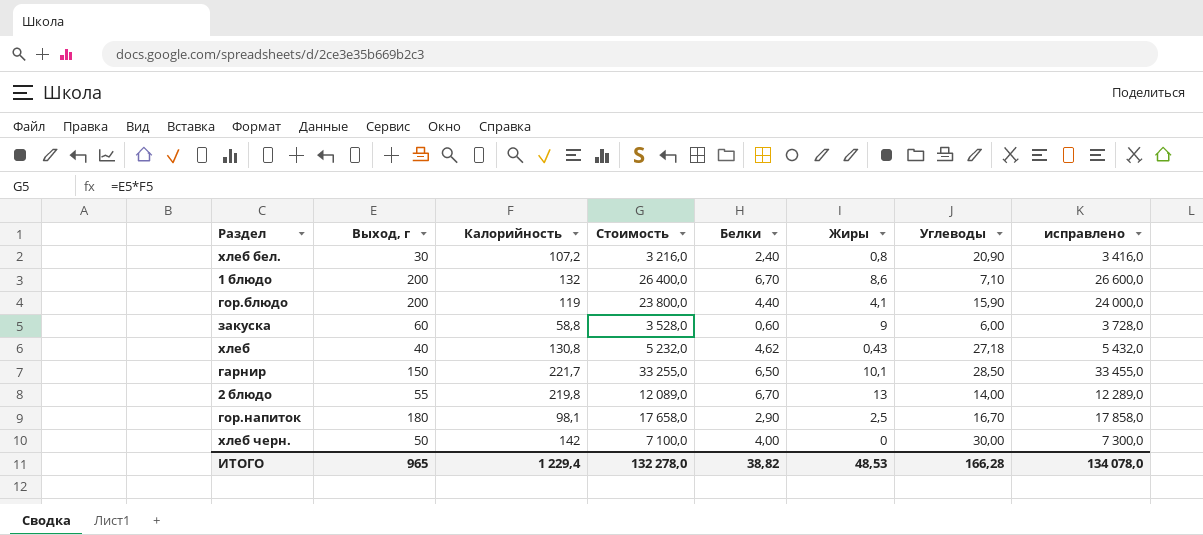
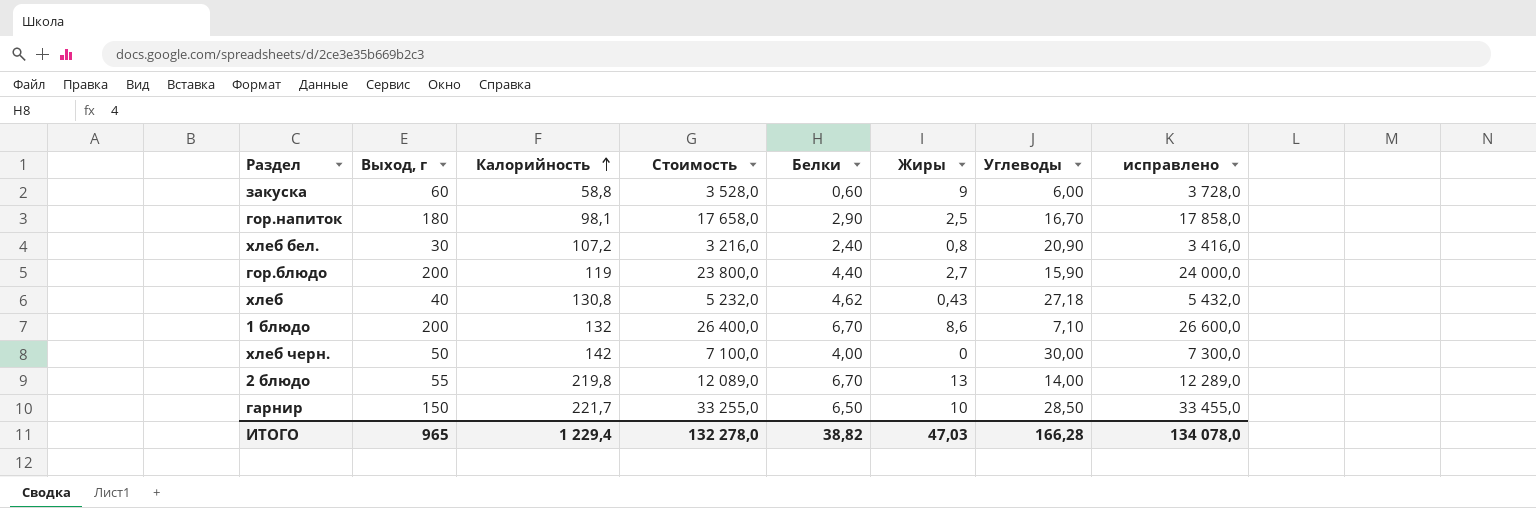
row order: none -> Калорийность ascending
гор.блюдо | Жиры: 4,1 -> 2,7
гарнир | Жиры: 10,1 -> 10
ИТОГО | Жиры: 48,53 -> 47,03

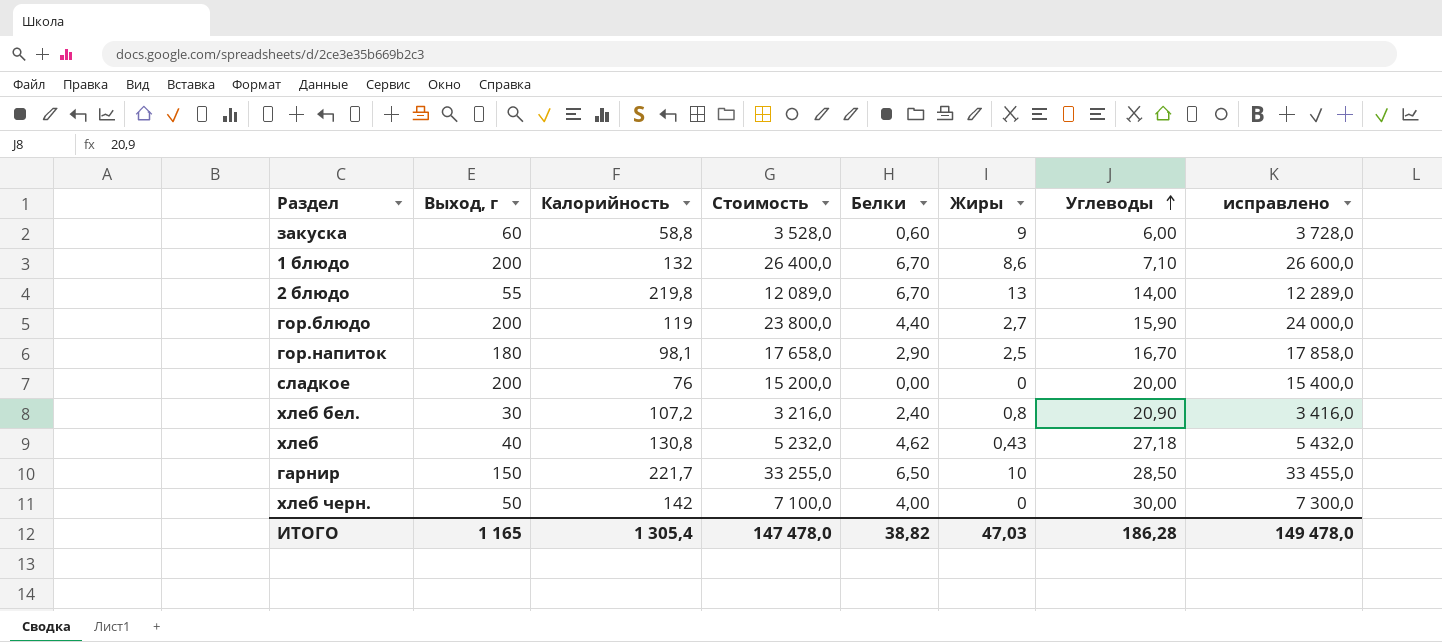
row order: Калорийность ascending -> Углеводы ascending
row сладкое: none -> 200 | 76 | 15 200,0 | 0,00 | 0 | 20,00 | 15 400,0
ИТОГО | Выход, г: 965 -> 1 165
ИТОГО | Калорийность: 1 229,4 -> 1 305,4
ИТОГО | Стоимость: 132 278,0 -> 147 478,0
ИТОГО | Углеводы: 166,28 -> 186,28
ИТОГО | исправлено: 134 078,0 -> 149 478,0

